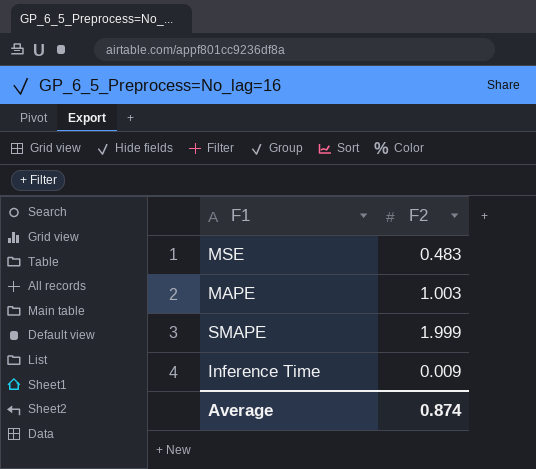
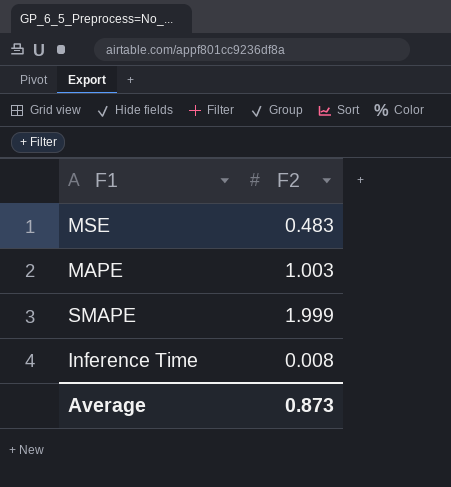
Inference Time | F2: 0.009 -> 0.008
Average | F2: 0.874 -> 0.873

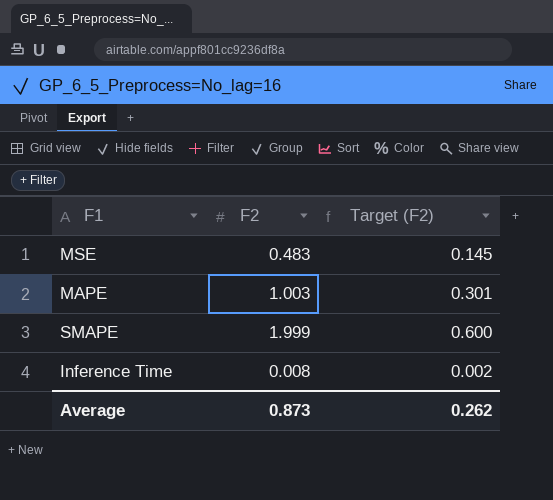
column Target (F2) | formula: none -> [F2] * 0.3

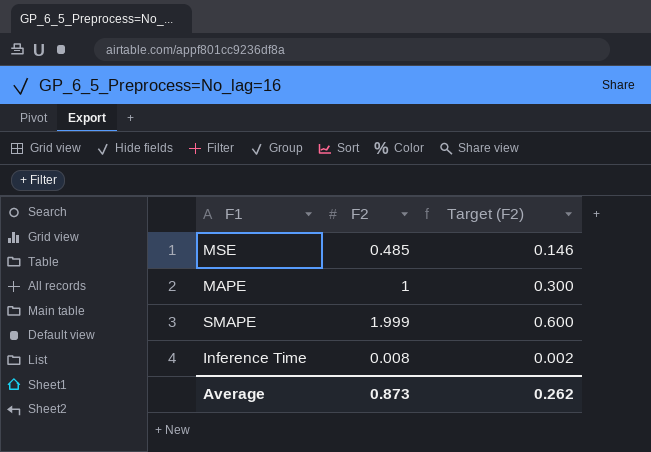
MSE | F2: 0.483 -> 0.485
MSE | Target (F2): 0.145 -> 0.146
MAPE | F2: 1.003 -> 1
MAPE | Target (F2): 0.301 -> 0.300

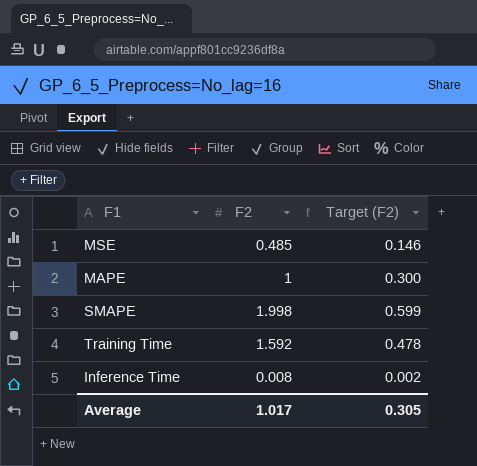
SMAPE | F2: 1.999 -> 1.998
SMAPE | Target (F2): 0.600 -> 0.599
row Training Time: none -> 1.592 | 0.478
Average | F2: 0.873 -> 1.017
Average | Target (F2): 0.262 -> 0.305

